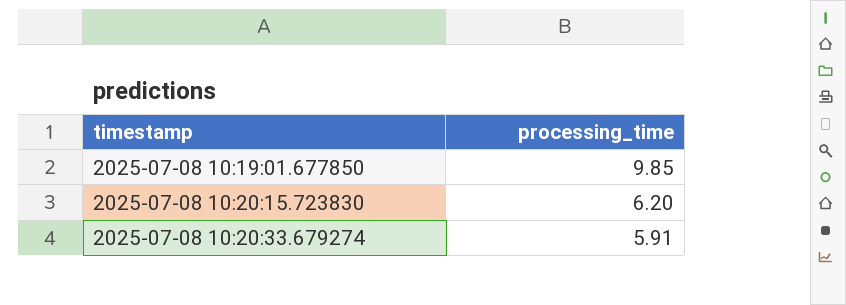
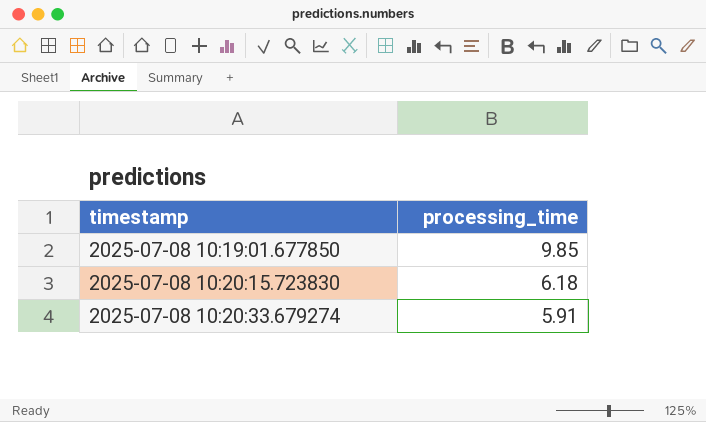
2025-07-08 10:20:15.723830 | processing_time: 6.20 -> 6.18

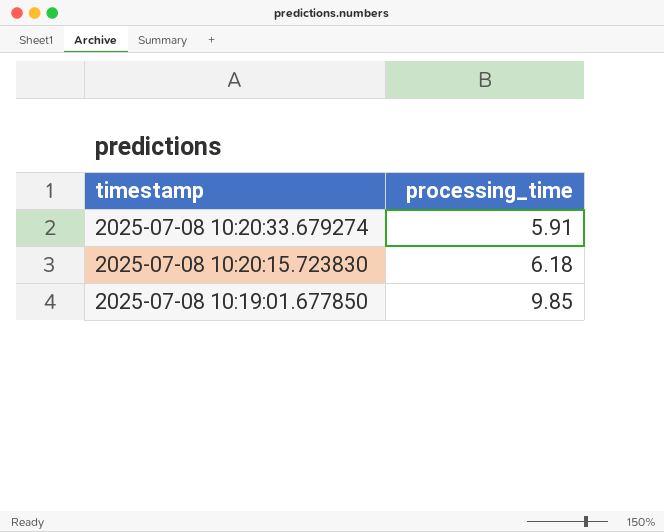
row order: timestamp ascending -> timestamp descending

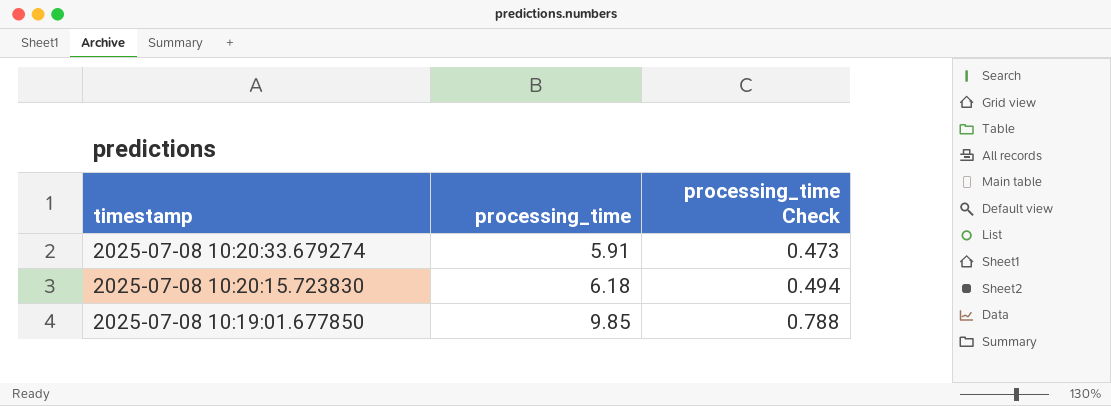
column processing_time Check | formula: none -> [processing_time] * 0.08

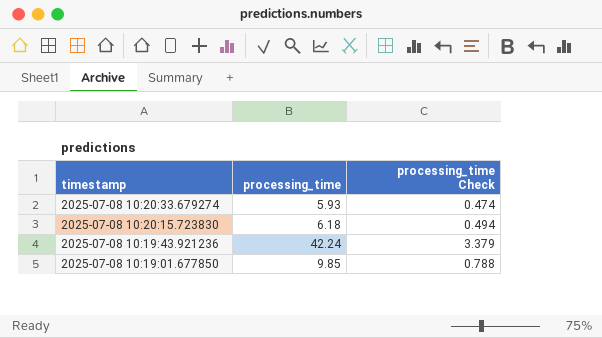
2025-07-08 10:20:33.679274 | processing_time: 5.91 -> 5.93
2025-07-08 10:20:33.679274 | processing_time Check: 0.473 -> 0.474
row 2025-07-08 10:19:43.921236: none -> 42.24 | 3.379

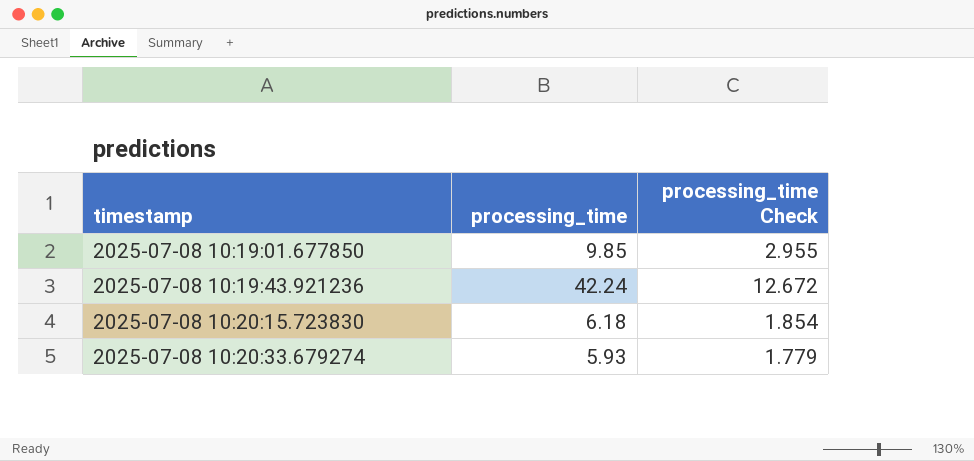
row order: timestamp descending -> timestamp ascending
column processing_time Check | formula: [processing_time] * 0.08 -> [processing_time] * 0.3

